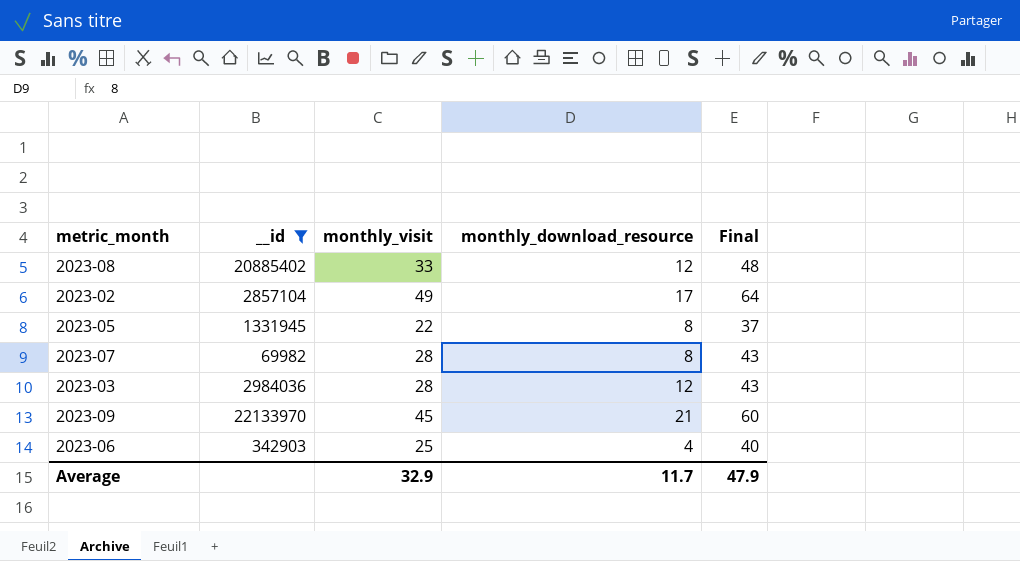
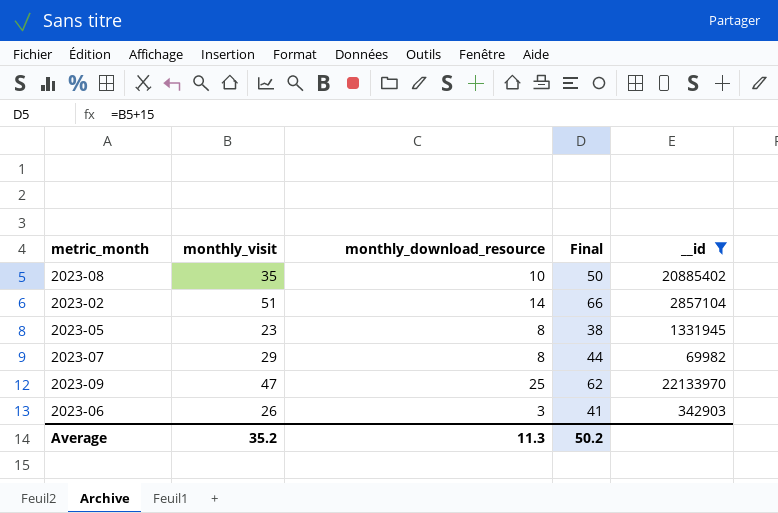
column __id | position: 2 -> 5
row 2023-03: 2984036 | 28 | 12 | 43 -> none
2023-08 | monthly_visit: 33 -> 35
2023-08 | monthly_download_resource: 12 -> 10
2023-08 | Final: 48 -> 50
2023-02 | monthly_visit: 49 -> 51
2023-02 | monthly_download_resource: 17 -> 14
2023-02 | Final: 64 -> 66
2023-05 | monthly_visit: 22 -> 23
2023-05 | Final: 37 -> 38
2023-07 | monthly_visit: 28 -> 29
2023-07 | Final: 43 -> 44
2023-09 | monthly_visit: 45 -> 47
2023-09 | monthly_download_resource: 21 -> 25
2023-09 | Final: 60 -> 62
2023-06 | monthly_visit: 25 -> 26
2023-06 | monthly_download_resource: 4 -> 3
2023-06 | Final: 40 -> 41
Average | monthly_visit: 32.9 -> 35.2
Average | monthly_download_resource: 11.7 -> 11.3
Average | Final: 47.9 -> 50.2

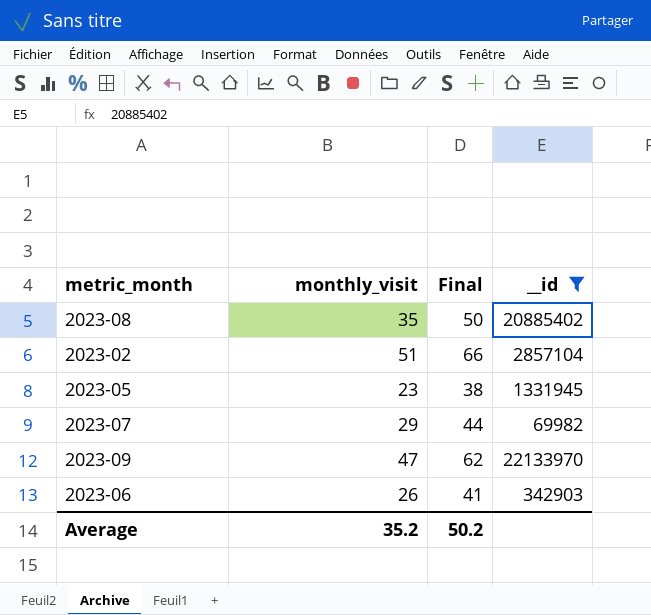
column monthly_download_resource | position: 3 -> none

